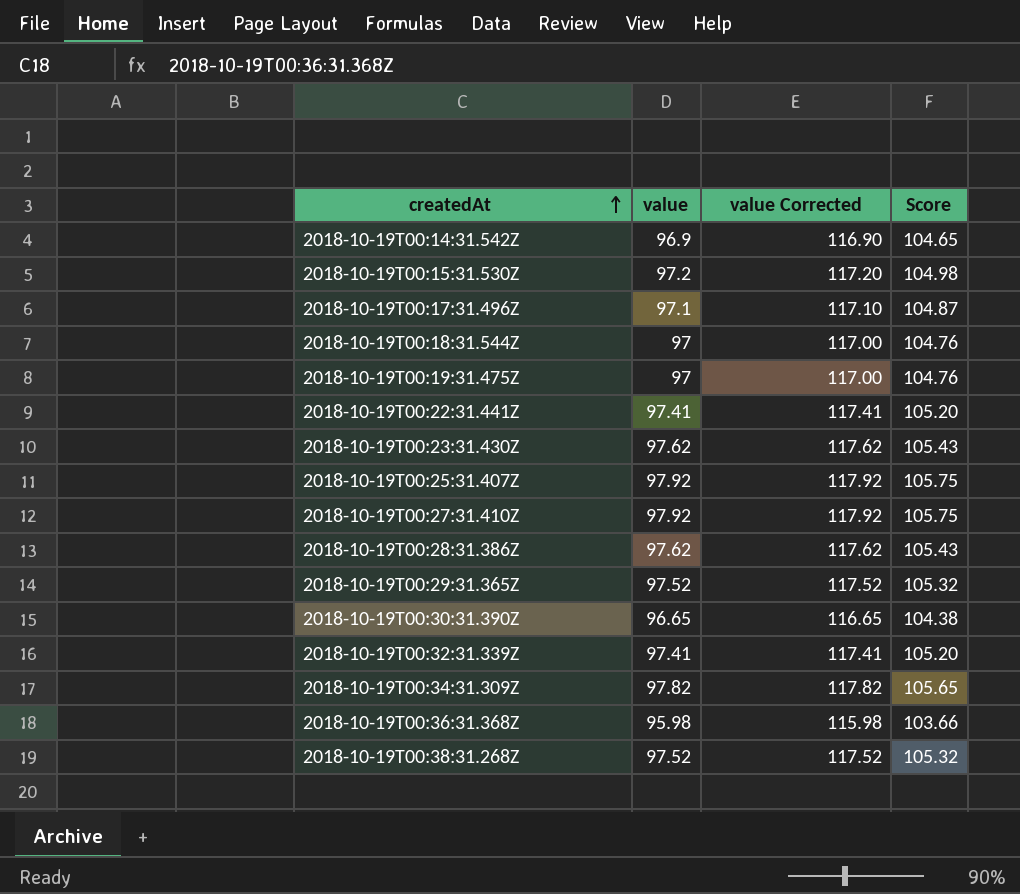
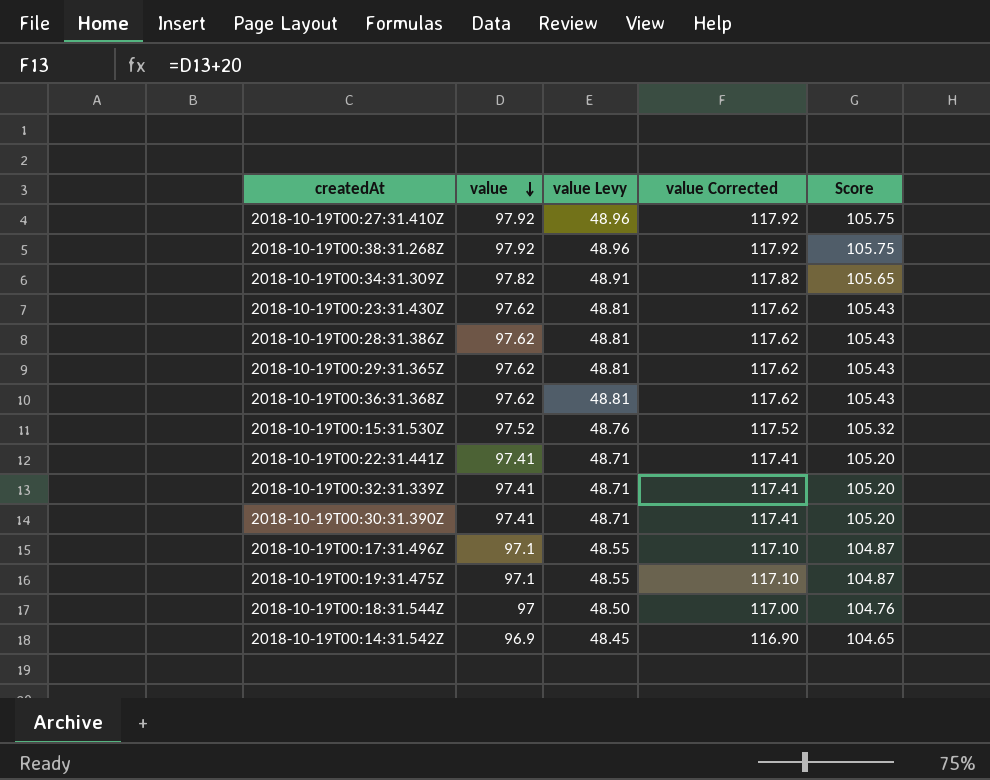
row order: createdAt ascending -> value descending
column value Levy | formula: none -> [value] * 0.5
row 2018-10-19T00:25:31.407Z: 97.92 | 117.92 | 105.75 -> none
2018-10-19T00:38:31.268Z | value: 97.52 -> 97.92
2018-10-19T00:38:31.268Z | value Corrected: 117.52 -> 117.92
2018-10-19T00:38:31.268Z | Score: 105.32 -> 105.75
2018-10-19T00:29:31.365Z | value: 97.52 -> 97.62
2018-10-19T00:29:31.365Z | value Corrected: 117.52 -> 117.62
2018-10-19T00:29:31.365Z | Score: 105.32 -> 105.43
2018-10-19T00:36:31.368Z | value: 95.98 -> 97.62
2018-10-19T00:36:31.368Z | value Corrected: 115.98 -> 117.62
2018-10-19T00:36:31.368Z | Score: 103.66 -> 105.43
2018-10-19T00:15:31.530Z | value: 97.2 -> 97.52
2018-10-19T00:15:31.530Z | value Corrected: 117.20 -> 117.52
2018-10-19T00:15:31.530Z | Score: 104.98 -> 105.32
2018-10-19T00:30:31.390Z | value: 96.65 -> 97.41
2018-10-19T00:30:31.390Z | value Corrected: 116.65 -> 117.41
2018-10-19T00:30:31.390Z | Score: 104.38 -> 105.20
2018-10-19T00:19:31.475Z | value: 97 -> 97.1
2018-10-19T00:19:31.475Z | value Corrected: 117.00 -> 117.10
2018-10-19T00:19:31.475Z | Score: 104.76 -> 104.87

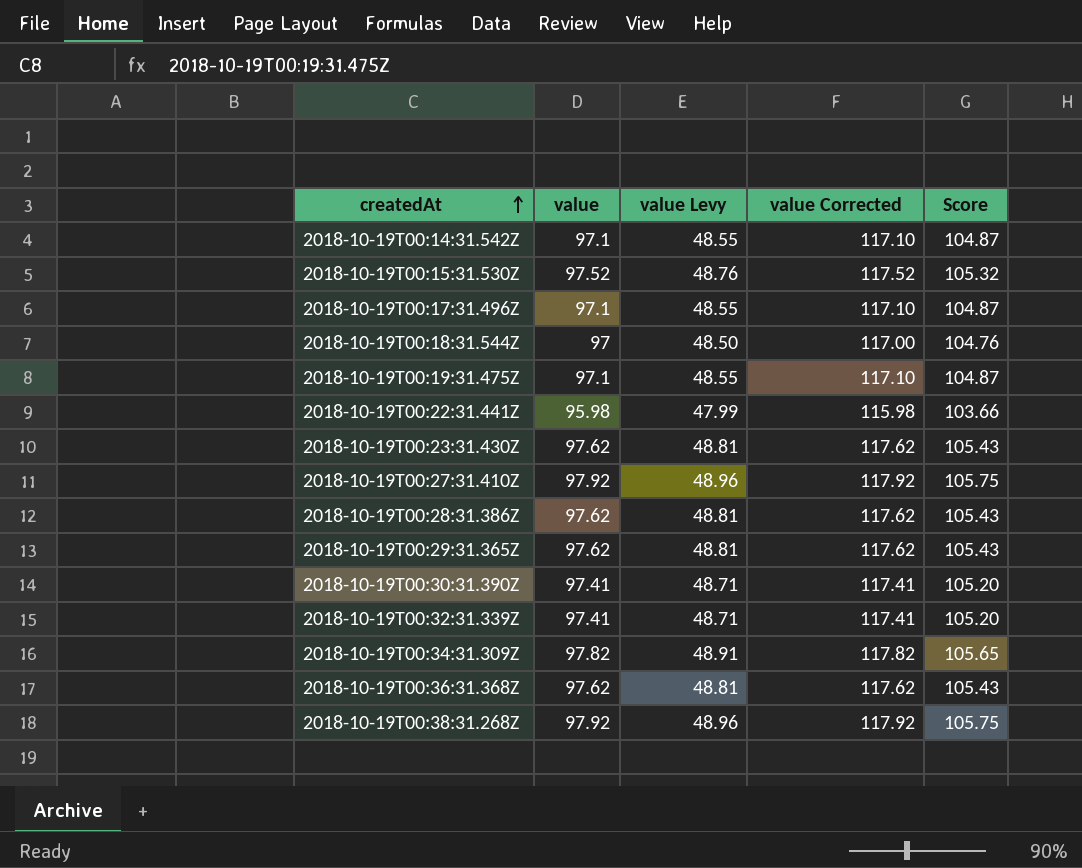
row order: value descending -> createdAt ascending
2018-10-19T00:14:31.542Z | value: 96.9 -> 97.1
2018-10-19T00:14:31.542Z | value Levy: 48.45 -> 48.55
2018-10-19T00:14:31.542Z | value Corrected: 116.90 -> 117.10
2018-10-19T00:14:31.542Z | Score: 104.65 -> 104.87
2018-10-19T00:22:31.441Z | value: 97.41 -> 95.98
2018-10-19T00:22:31.441Z | value Levy: 48.71 -> 47.99
2018-10-19T00:22:31.441Z | value Corrected: 117.41 -> 115.98
2018-10-19T00:22:31.441Z | Score: 105.20 -> 103.66

